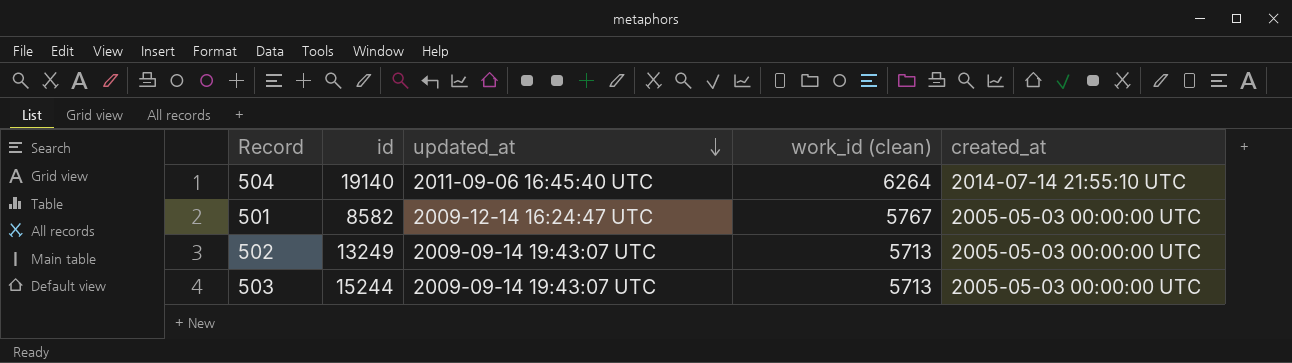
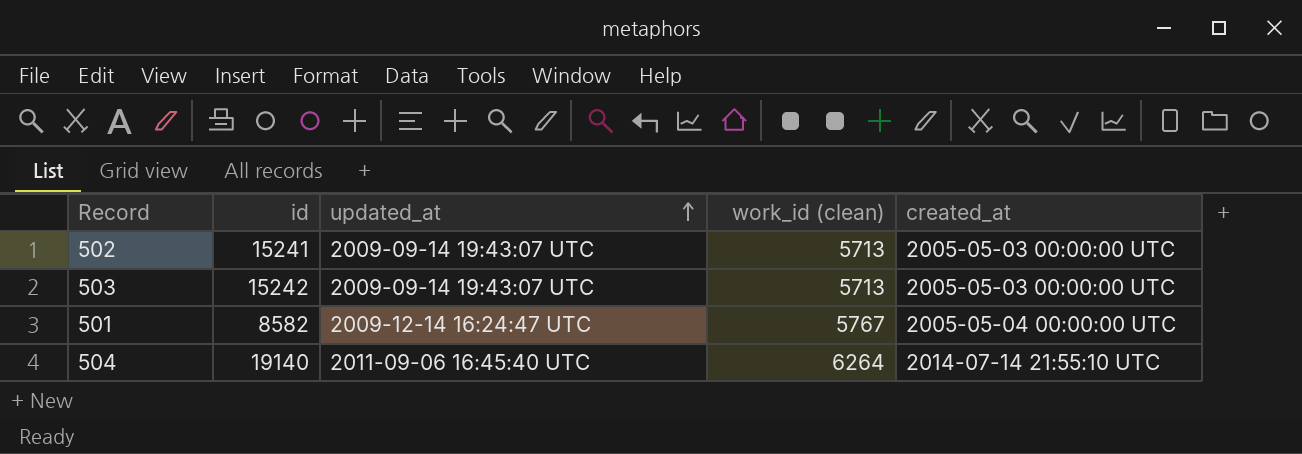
row order: updated_at descending -> updated_at ascending
502 | id: 13249 -> 15241
503 | id: 15244 -> 15242
501 | created_at: 2005-05-03 00:00:00 UTC -> 2005-05-04 00:00:00 UTC

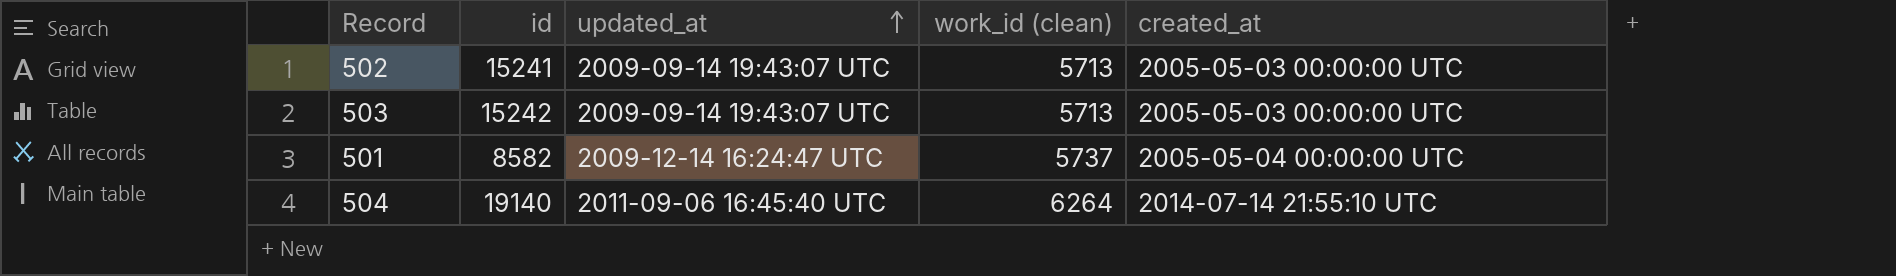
501 | work_id (clean): 5767 -> 5737

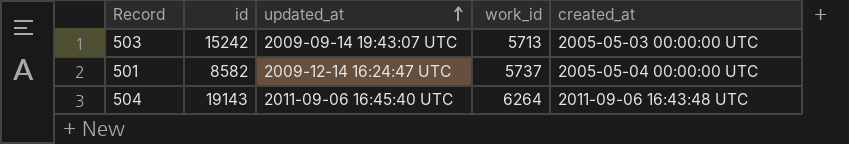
column name: work_id (clean) -> work_id
row 502: 15241 | 2009-09-14 19:43:07 UTC | 5713 | 2005-05-03 00:00:00 UTC -> none
504 | id: 19140 -> 19143
504 | created_at: 2014-07-14 21:55:10 UTC -> 2011-09-06 16:43:48 UTC

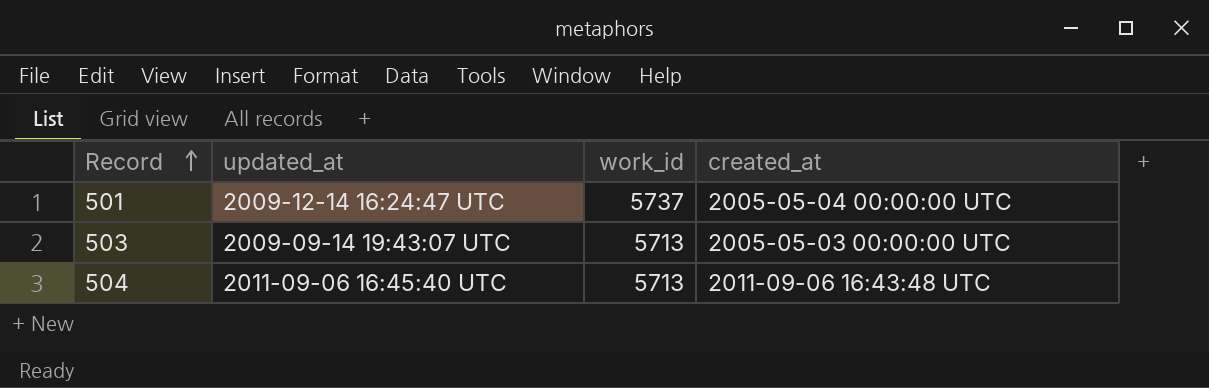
row order: updated_at ascending -> Record ascending
column id | position: 2 -> none
504 | work_id: 6264 -> 5713

